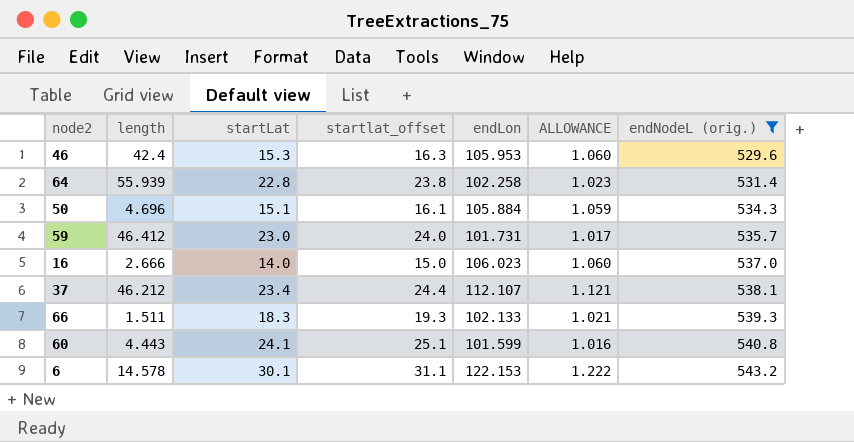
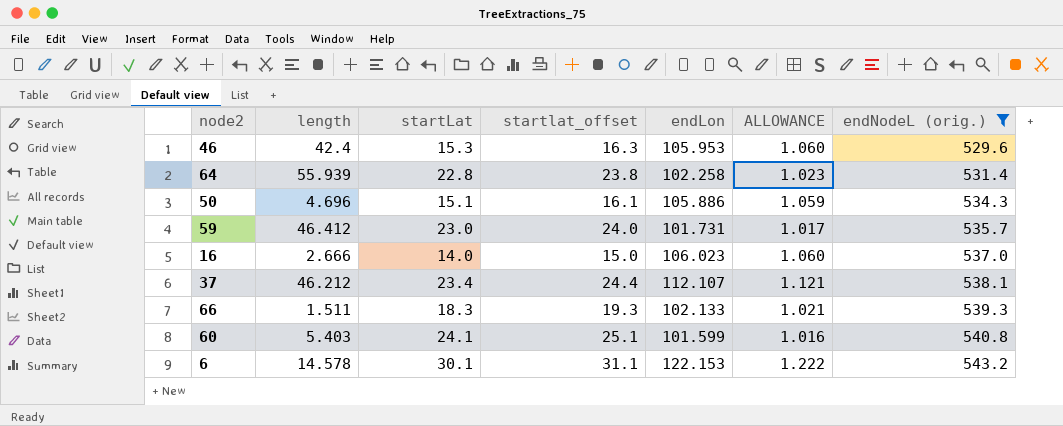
50 | endLon: 105.884 -> 105.886
60 | length: 4.443 -> 5.403

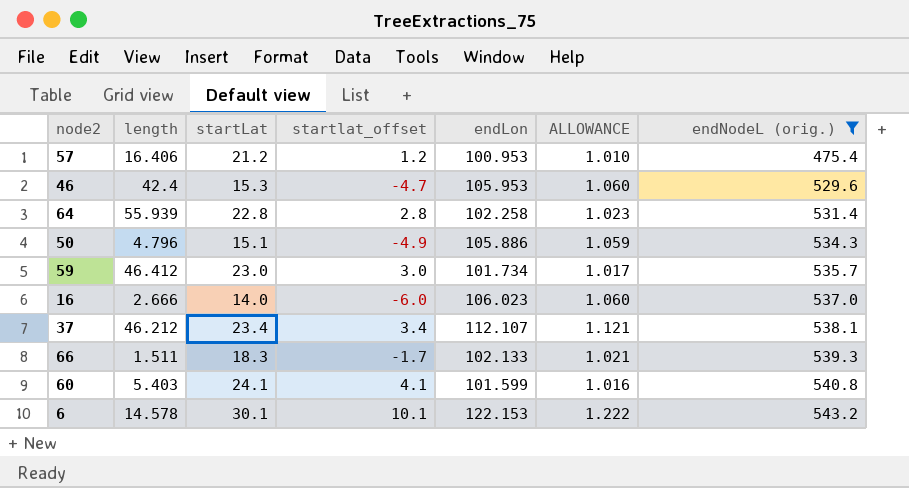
column startlat_offset | formula: [startLat] + 1 -> [startLat] - 20
row 57: none -> 16.406 | 21.2 | 1.2 | 100.953 | 1.010 | 475.4
50 | length: 4.696 -> 4.796
59 | endLon: 101.731 -> 101.734

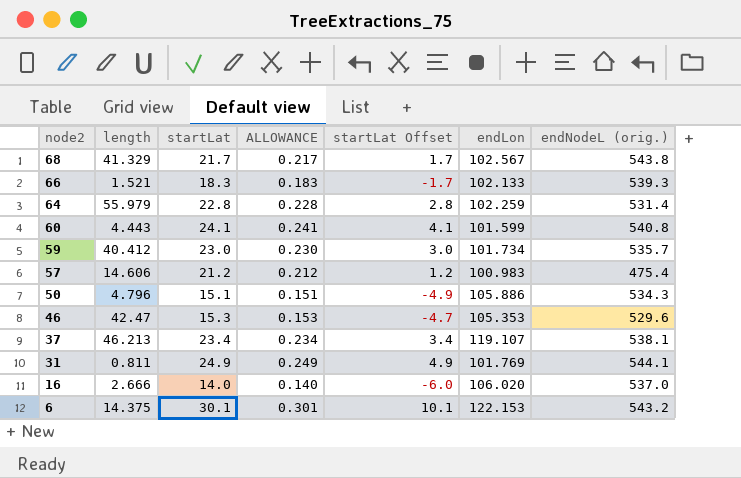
filter: endNodeL (orig.) <= 543.2 -> none
row order: endNodeL (orig.) ascending -> node2 descending
column ALLOWANCE | formula: [endLon] * 0.01 -> [startLat] * 0.01
column ALLOWANCE | position: 6 -> 4
column name: startlat_offset -> startLat Offset
66 | length: 1.511 -> 1.521
64 | length: 55.939 -> 55.979
64 | endLon: 102.258 -> 102.259
60 | length: 5.403 -> 4.443
59 | length: 46.412 -> 40.412
57 | length: 16.406 -> 14.606
57 | endLon: 100.953 -> 100.983
46 | length: 42.4 -> 42.47
46 | endLon: 105.953 -> 105.353
37 | length: 46.212 -> 46.213
37 | endLon: 112.107 -> 119.107
16 | endLon: 106.023 -> 106.020
6 | length: 14.578 -> 14.375

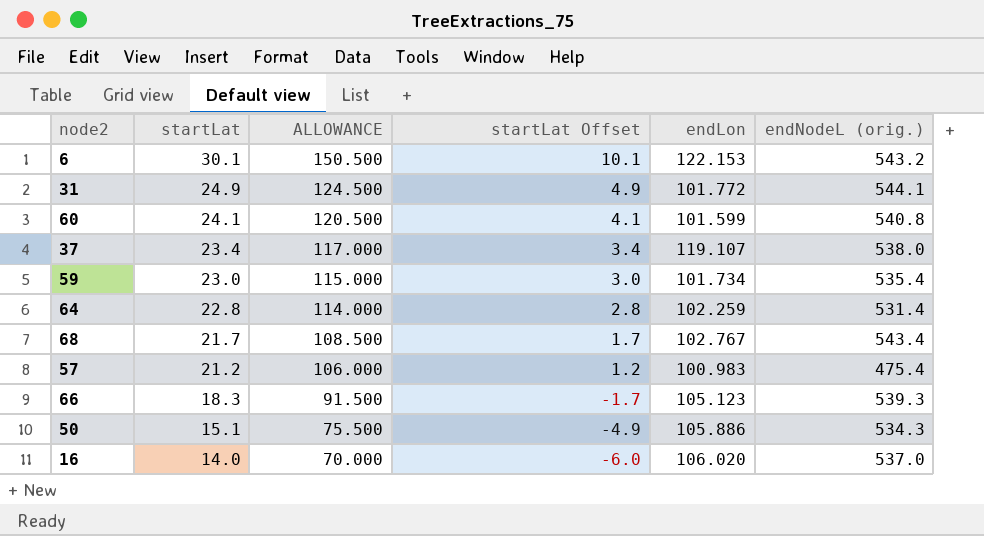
row order: node2 descending -> startLat descending
column length | position: 2 -> none
column ALLOWANCE | formula: [startLat] * 0.01 -> [startLat] * 5
row 46: 42.47 | 15.3 | 0.153 | -4.7 | 105.353 | 529.6 -> none
31 | endLon: 101.769 -> 101.772
37 | endNodeL (orig.): 538.1 -> 538.0
59 | endNodeL (orig.): 535.7 -> 535.4
68 | endLon: 102.567 -> 102.767
68 | endNodeL (orig.): 543.8 -> 543.4
66 | endLon: 102.133 -> 105.123

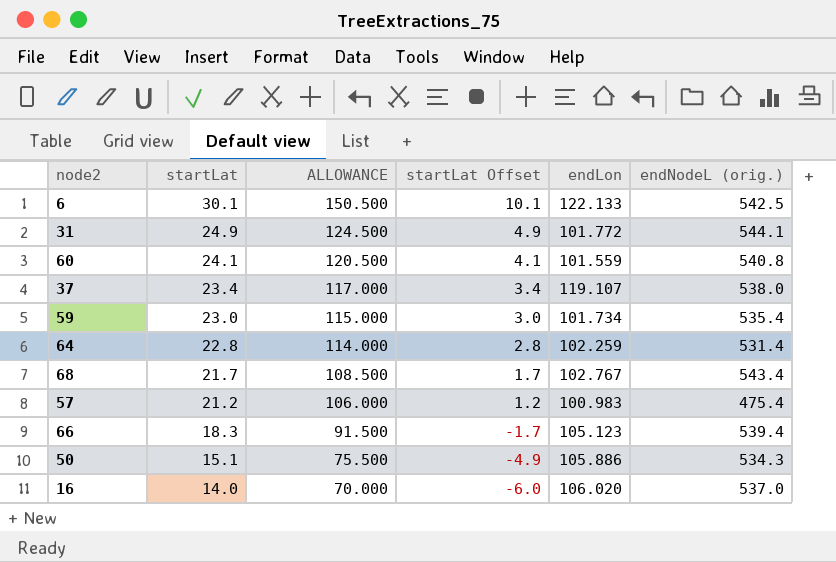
6 | endLon: 122.153 -> 122.133
6 | endNodeL (orig.): 543.2 -> 542.5
60 | endLon: 101.599 -> 101.559
66 | endNodeL (orig.): 539.3 -> 539.4

